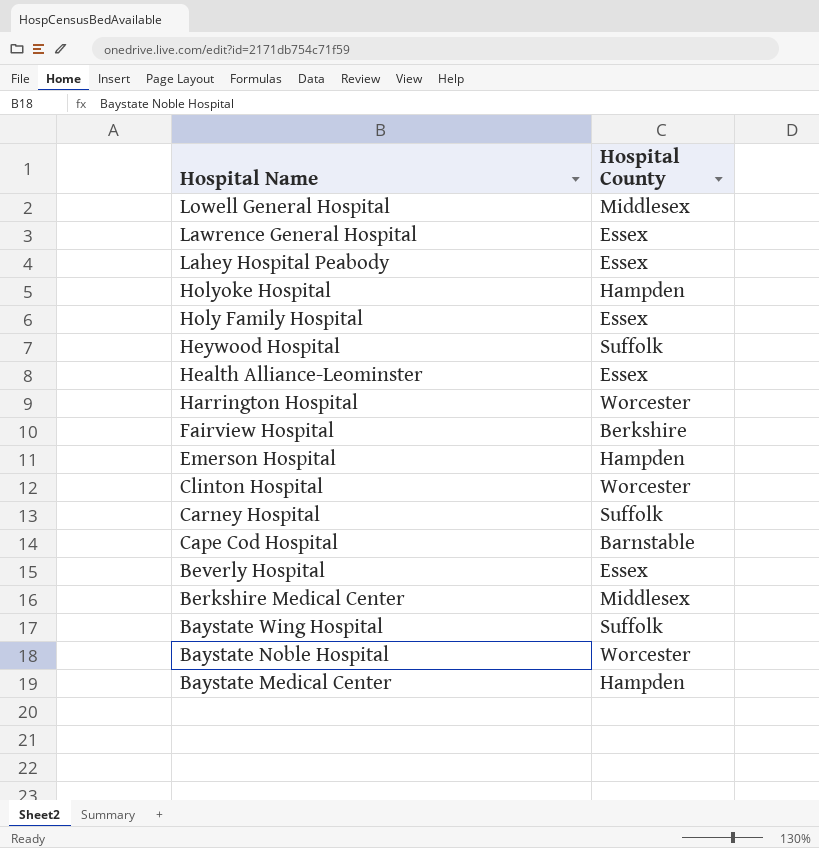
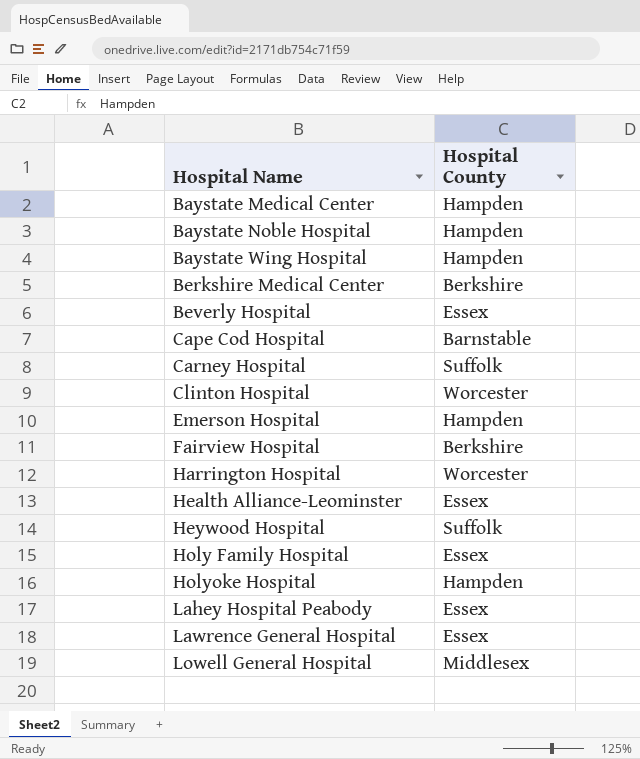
row order: Hospital Name descending -> Hospital Name ascending
Baystate Noble Hospital | Hospital County: Worcester -> Hampden
Baystate Wing Hospital | Hospital County: Suffolk -> Hampden
Berkshire Medical Center | Hospital County: Middlesex -> Berkshire

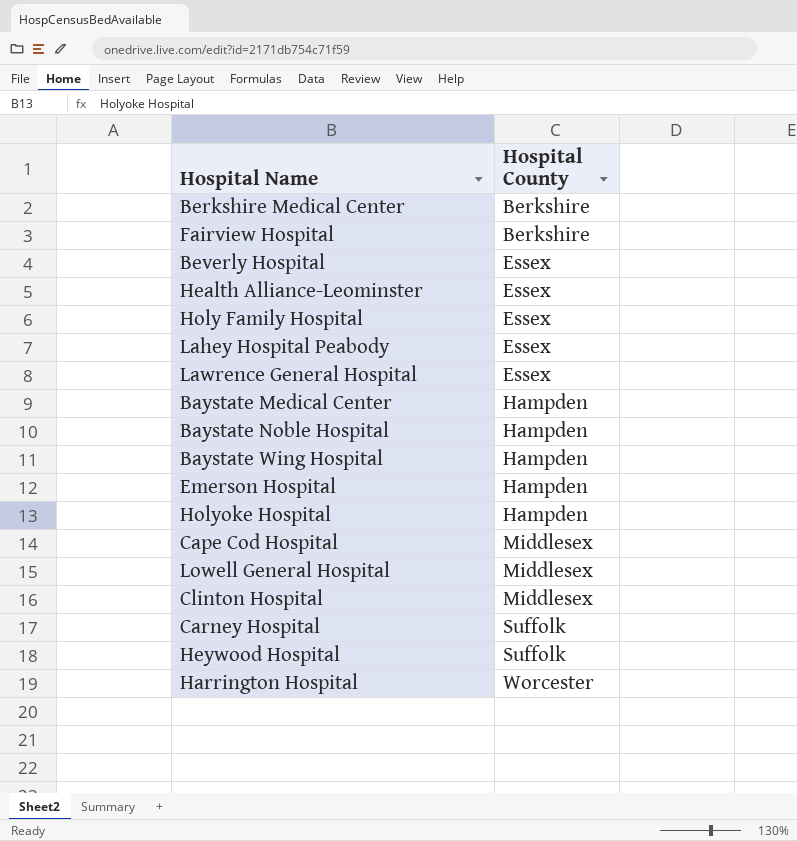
row order: Hospital Name ascending -> Hospital County ascending
Cape Cod Hospital | Hospital County: Barnstable -> Middlesex
Clinton Hospital | Hospital County: Worcester -> Middlesex

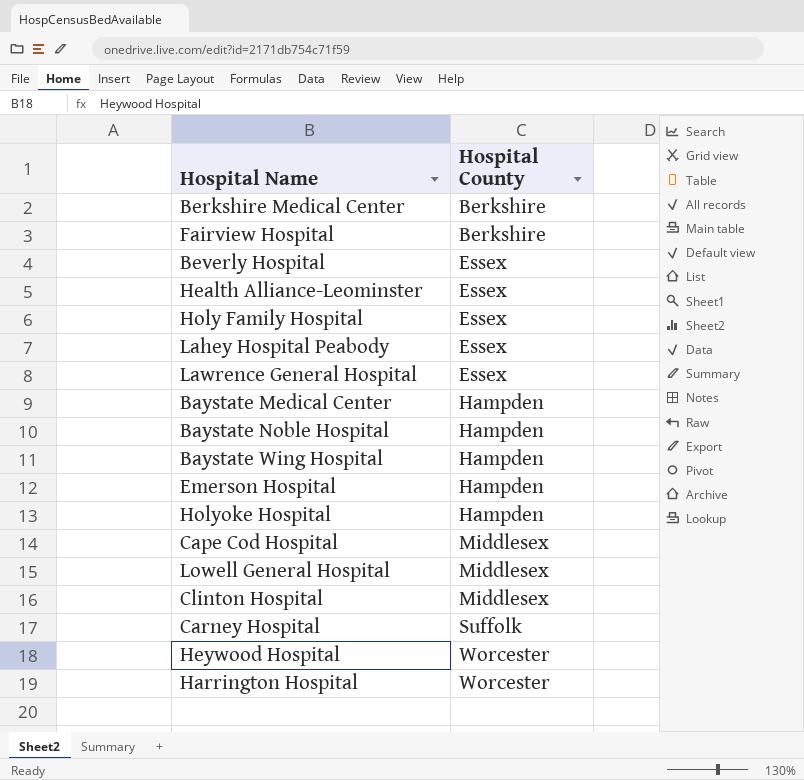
Heywood Hospital | Hospital County: Suffolk -> Worcester

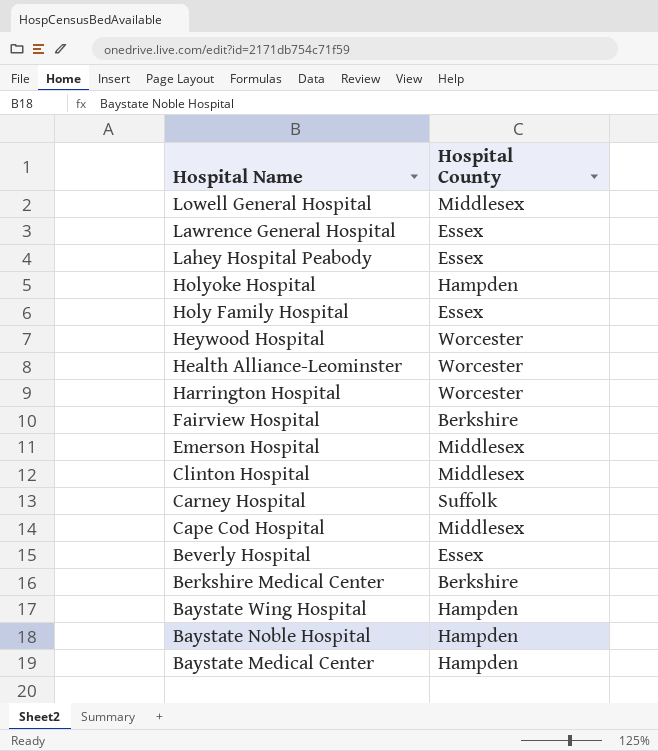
row order: Hospital County ascending -> Hospital Name descending
Health Alliance-Leominster | Hospital County: Essex -> Worcester
Emerson Hospital | Hospital County: Hampden -> Middlesex

